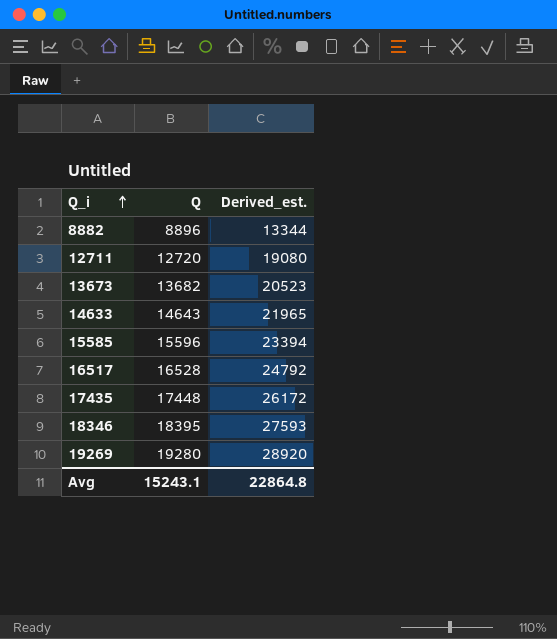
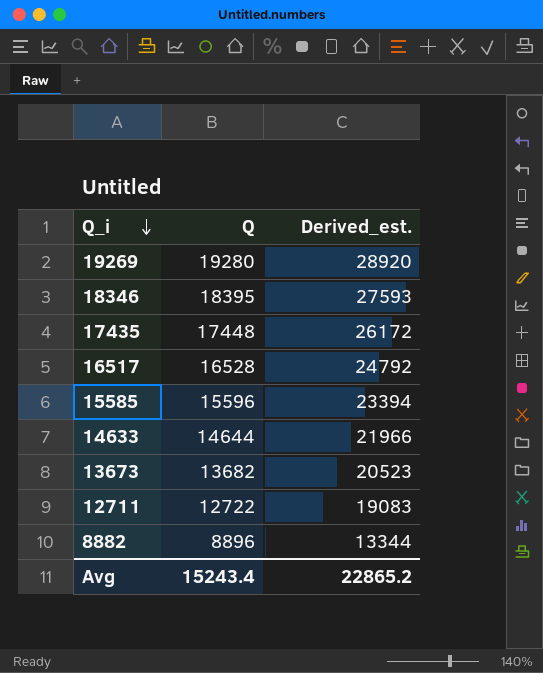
row order: Q_i ascending -> Q_i descending
14633 | Q: 14643 -> 14644
14633 | Derived_est.: 21965 -> 21966
12711 | Q: 12720 -> 12722
12711 | Derived_est.: 19080 -> 19083
Avg | Q: 15243.1 -> 15243.4
Avg | Derived_est.: 22864.8 -> 22865.2

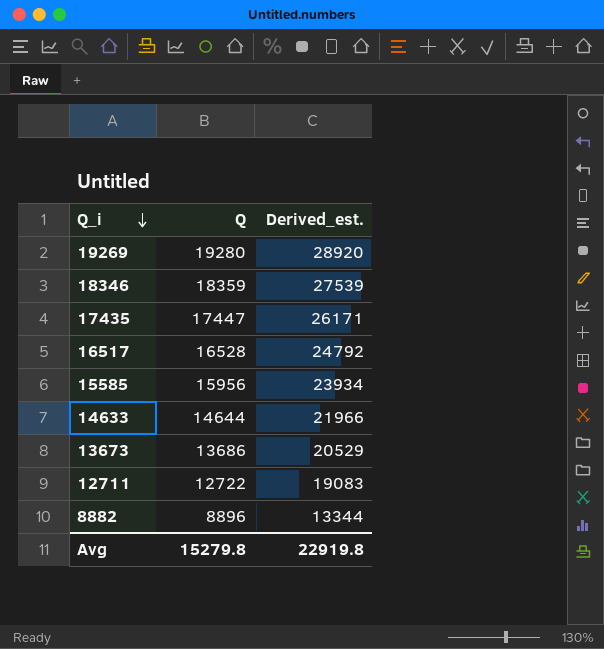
18346 | Q: 18395 -> 18359
18346 | Derived_est.: 27593 -> 27539
17435 | Q: 17448 -> 17447
17435 | Derived_est.: 26172 -> 26171
15585 | Q: 15596 -> 15956
15585 | Derived_est.: 23394 -> 23934
13673 | Q: 13682 -> 13686
13673 | Derived_est.: 20523 -> 20529
Avg | Q: 15243.4 -> 15279.8
Avg | Derived_est.: 22865.2 -> 22919.8

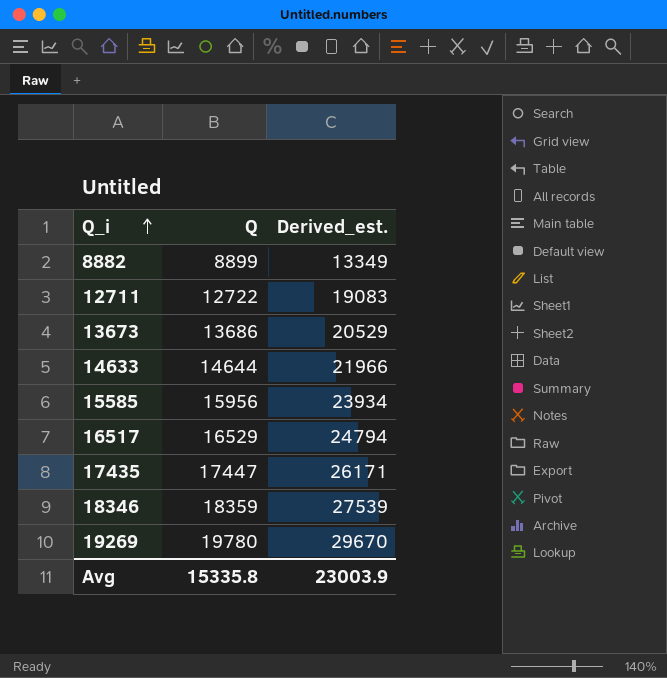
row order: Q_i descending -> Q_i ascending
8882 | Q: 8896 -> 8899
8882 | Derived_est.: 13344 -> 13349
16517 | Q: 16528 -> 16529
16517 | Derived_est.: 24792 -> 24794
19269 | Q: 19280 -> 19780
19269 | Derived_est.: 28920 -> 29670
Avg | Q: 15279.8 -> 15335.8
Avg | Derived_est.: 22919.8 -> 23003.9

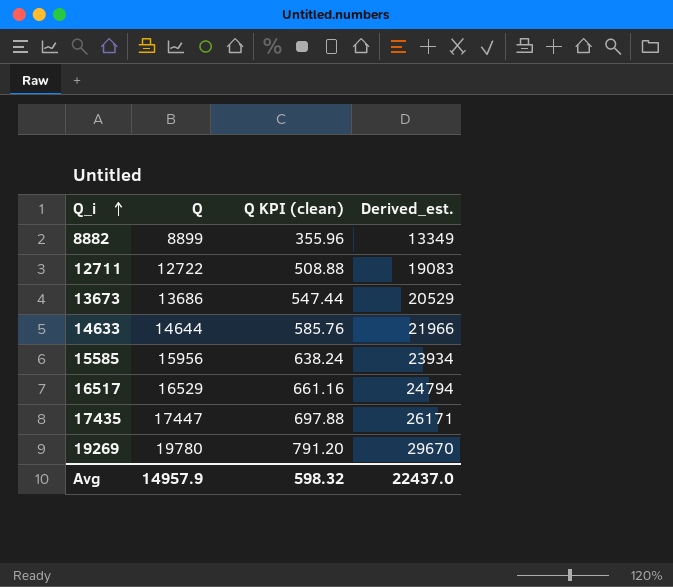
column Q KPI (clean) | formula: none -> [Q] * 0.04
row 18346: 18359 | 27539 -> none
Avg | Q: 15335.8 -> 14957.9
Avg | Derived_est.: 23003.9 -> 22437.0

